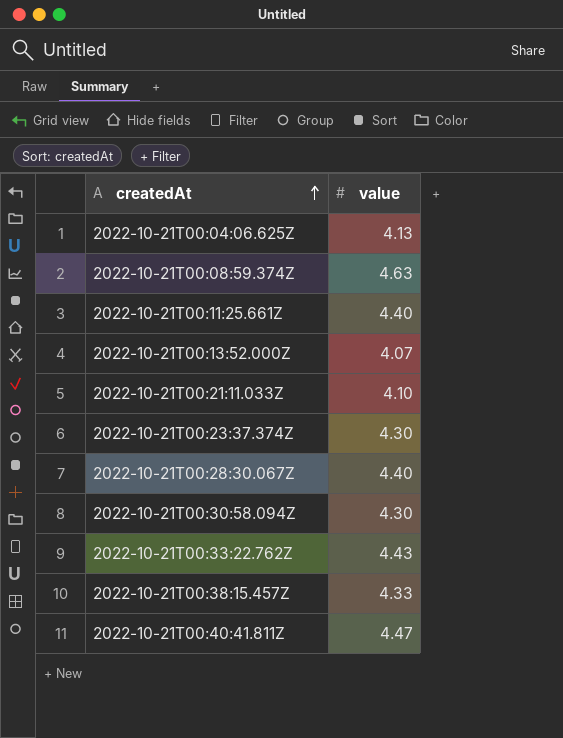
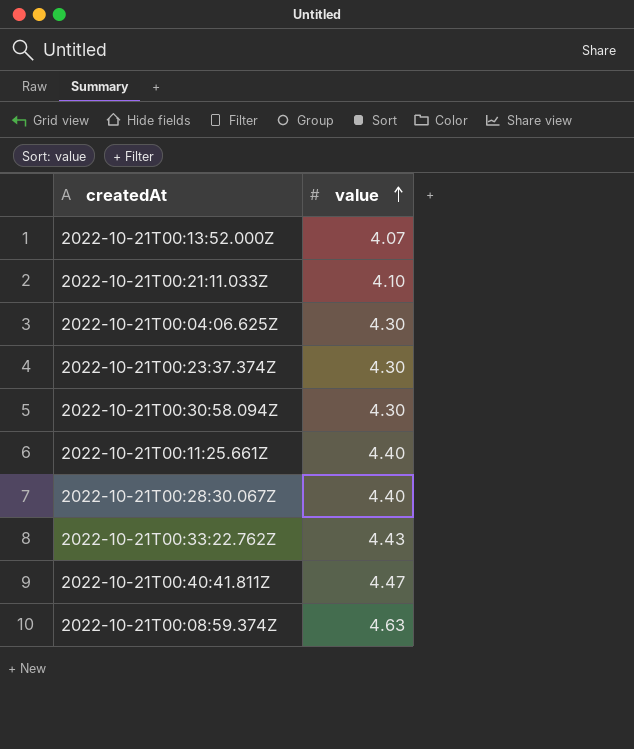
row order: createdAt ascending -> value ascending
row 2022-10-21T00:38:15.457Z: 4.33 -> none
2022-10-21T00:04:06.625Z | value: 4.13 -> 4.30

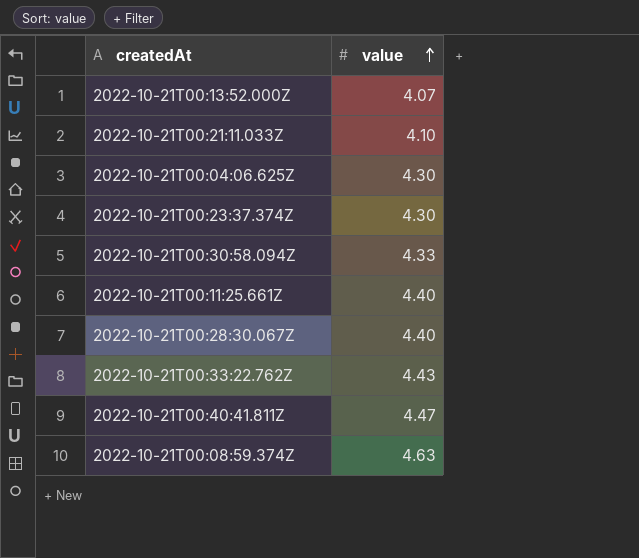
2022-10-21T00:30:58.094Z | value: 4.30 -> 4.33

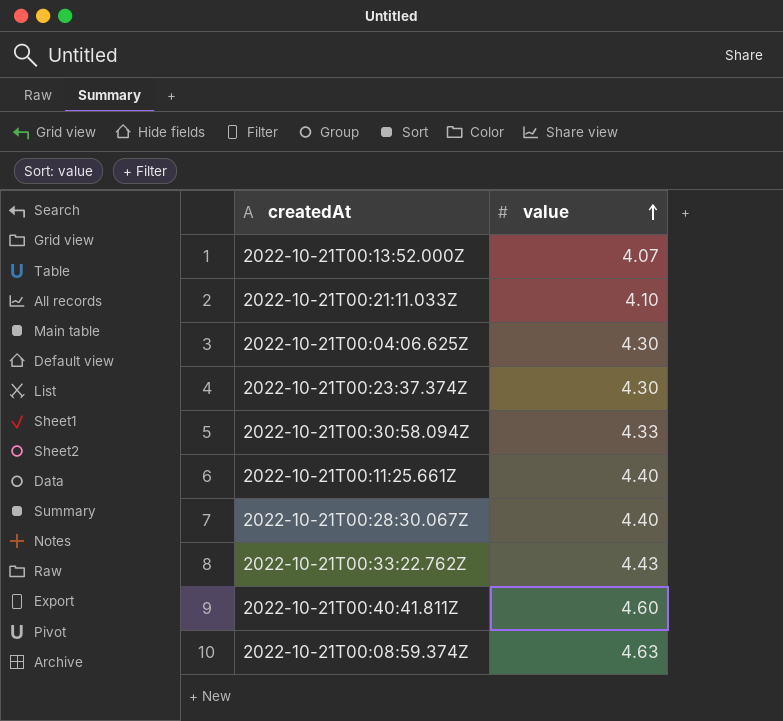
2022-10-21T00:40:41.811Z | value: 4.47 -> 4.60

